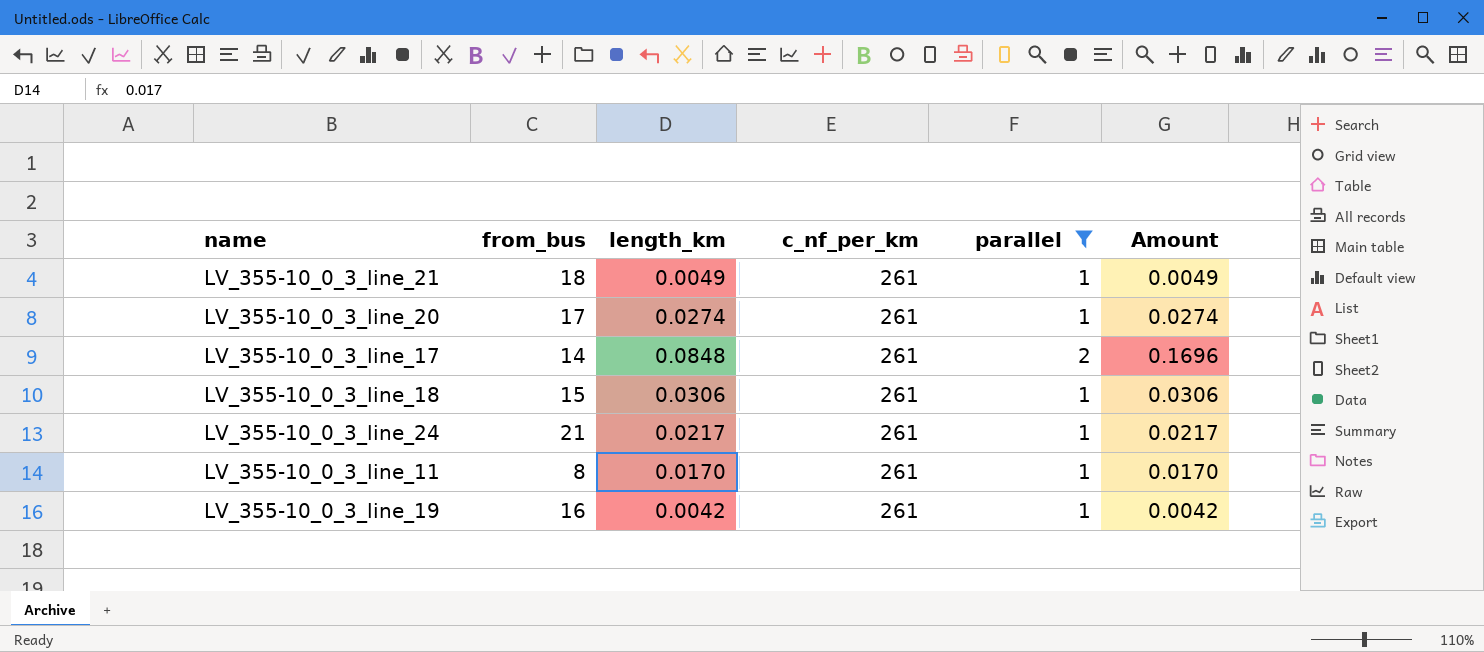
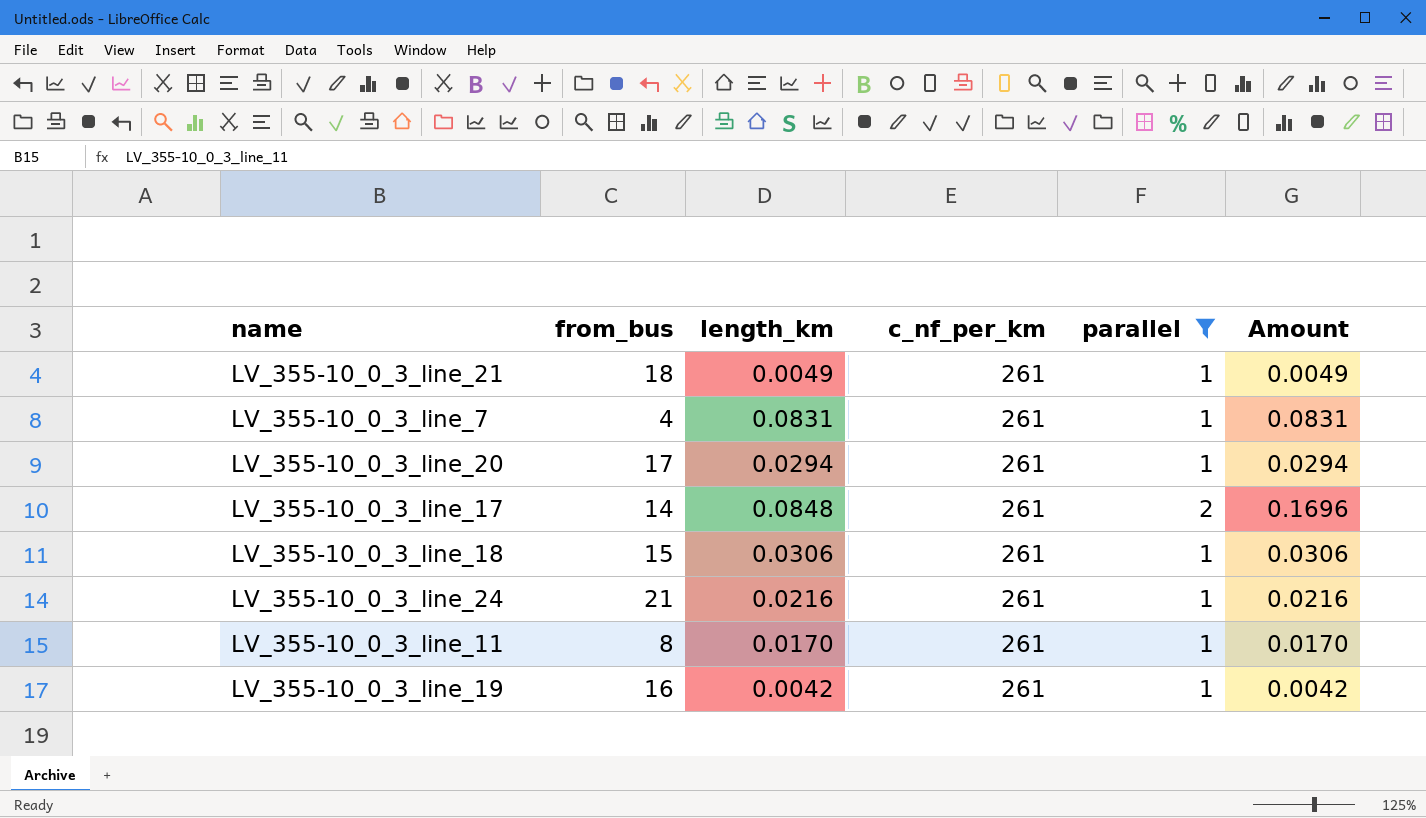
row LV_355-10_0_3_line_7: none -> 4 | 0.0831 | 261 | 1 | 0.0831
LV_355-10_0_3_line_20 | length_km: 0.0274 -> 0.0294
LV_355-10_0_3_line_20 | Amount: 0.0274 -> 0.0294
LV_355-10_0_3_line_24 | length_km: 0.0217 -> 0.0216
LV_355-10_0_3_line_24 | Amount: 0.0217 -> 0.0216

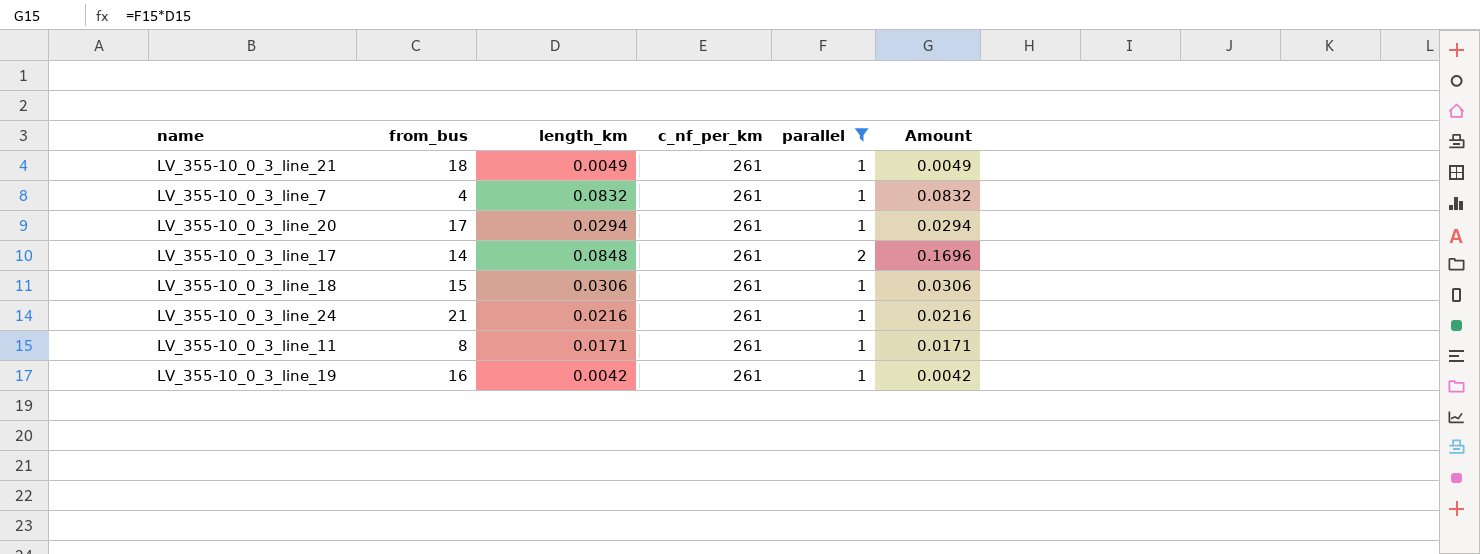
LV_355-10_0_3_line_7 | length_km: 0.0831 -> 0.0832
LV_355-10_0_3_line_7 | Amount: 0.0831 -> 0.0832
LV_355-10_0_3_line_11 | length_km: 0.0170 -> 0.0171
LV_355-10_0_3_line_11 | Amount: 0.0170 -> 0.0171

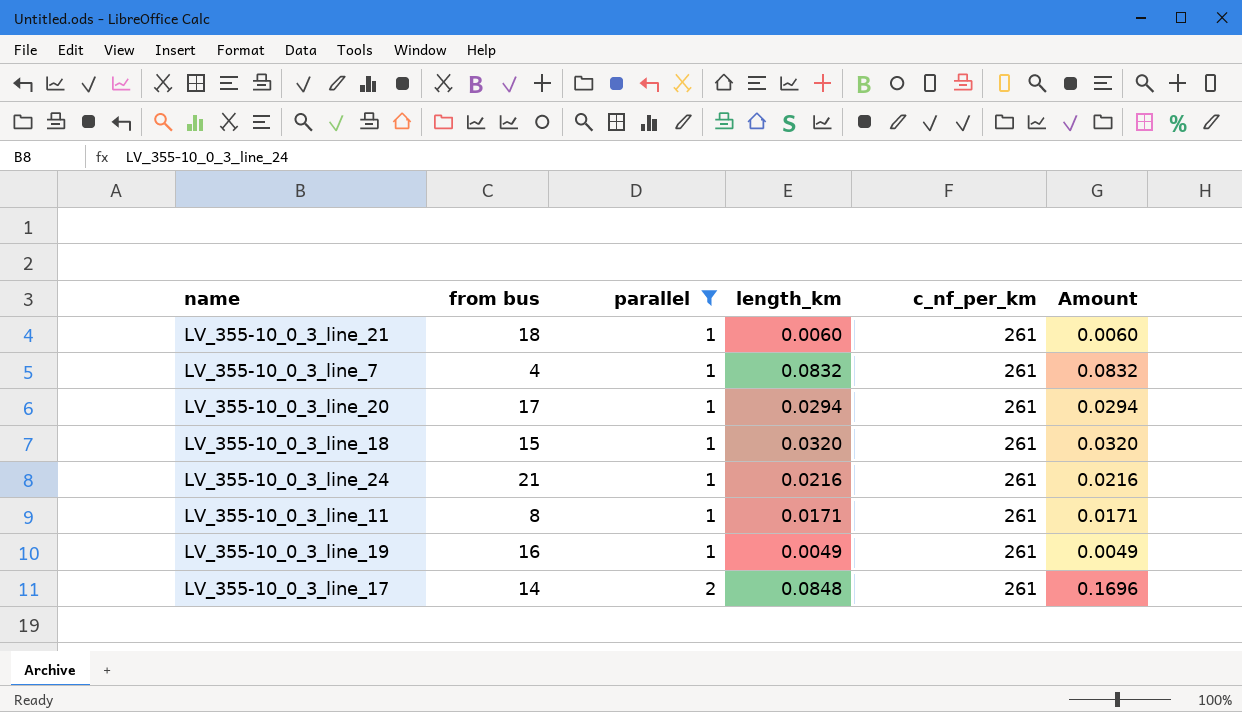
row order: none -> parallel ascending
column name: from_bus -> from bus
column parallel | position: 5 -> 3
LV_355-10_0_3_line_21 | length_km: 0.0049 -> 0.0060
LV_355-10_0_3_line_21 | Amount: 0.0049 -> 0.0060
LV_355-10_0_3_line_18 | length_km: 0.0306 -> 0.0320
LV_355-10_0_3_line_18 | Amount: 0.0306 -> 0.0320
LV_355-10_0_3_line_19 | length_km: 0.0042 -> 0.0049
LV_355-10_0_3_line_19 | Amount: 0.0042 -> 0.0049

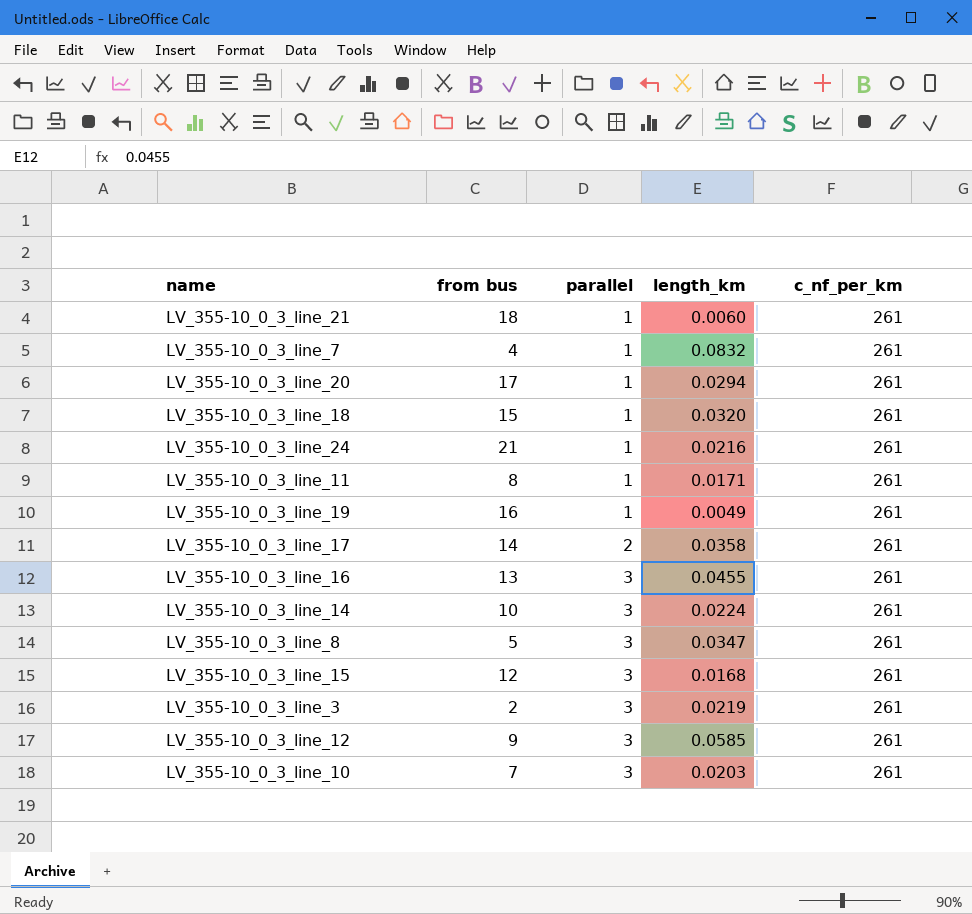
filter: parallel != 3 -> none
column Amount | formula: [parallel] * [length_km] -> none
LV_355-10_0_3_line_17 | length_km: 0.0848 -> 0.0358

